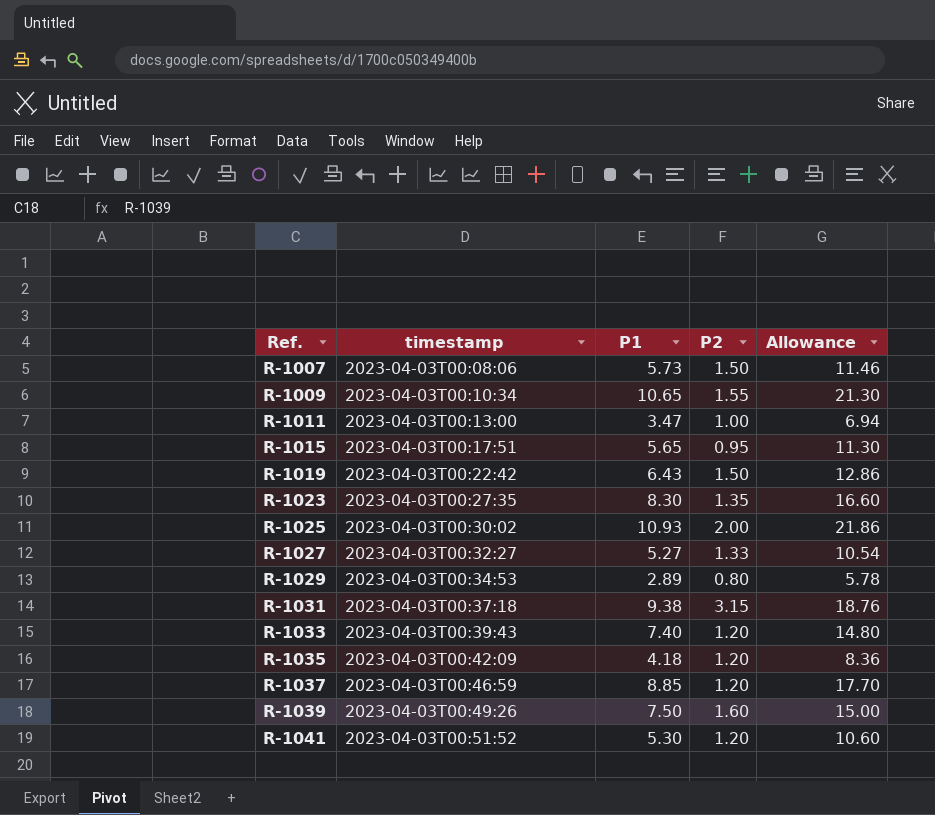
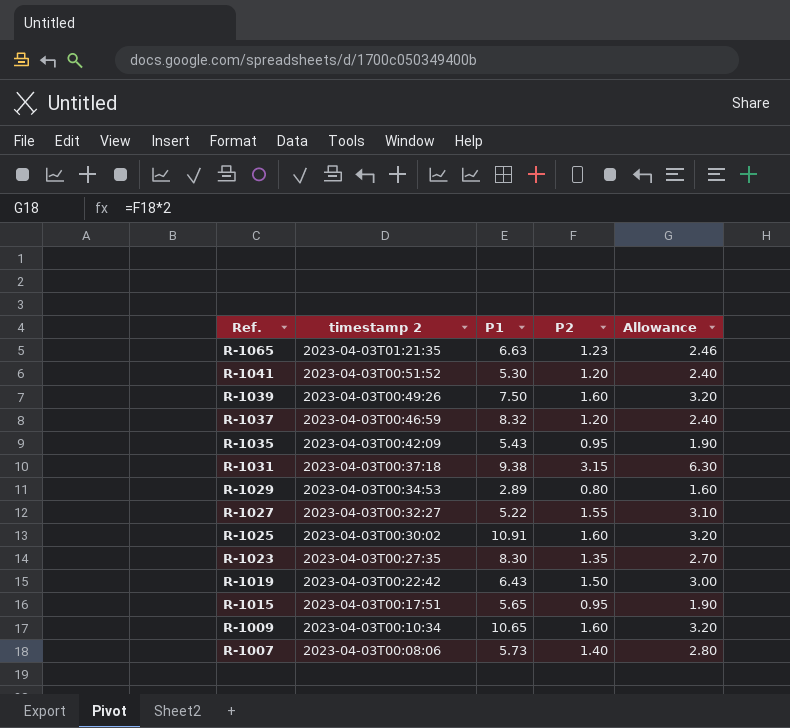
row order: Ref. ascending -> Ref. descending
column name: timestamp -> timestamp 2
column Allowance | formula: [P1] * 2 -> [P2] * 2
row R-1011: 2023-04-03T00:13:00 | 3.47 | 1.00 | 6.94 -> none
row R-1033: 2023-04-03T00:39:43 | 7.40 | 1.20 | 14.80 -> none
row R-1065: none -> 2023-04-03T01:21:35 | 6.63 | 1.23 | 2.46
R-1037 | P1: 8.85 -> 8.32
R-1035 | P1: 4.18 -> 5.43
R-1035 | P2: 1.20 -> 0.95
R-1027 | P1: 5.27 -> 5.22
R-1027 | P2: 1.33 -> 1.55
R-1025 | P1: 10.93 -> 10.91
R-1025 | P2: 2.00 -> 1.60
R-1009 | P2: 1.55 -> 1.60
R-1007 | P2: 1.50 -> 1.40

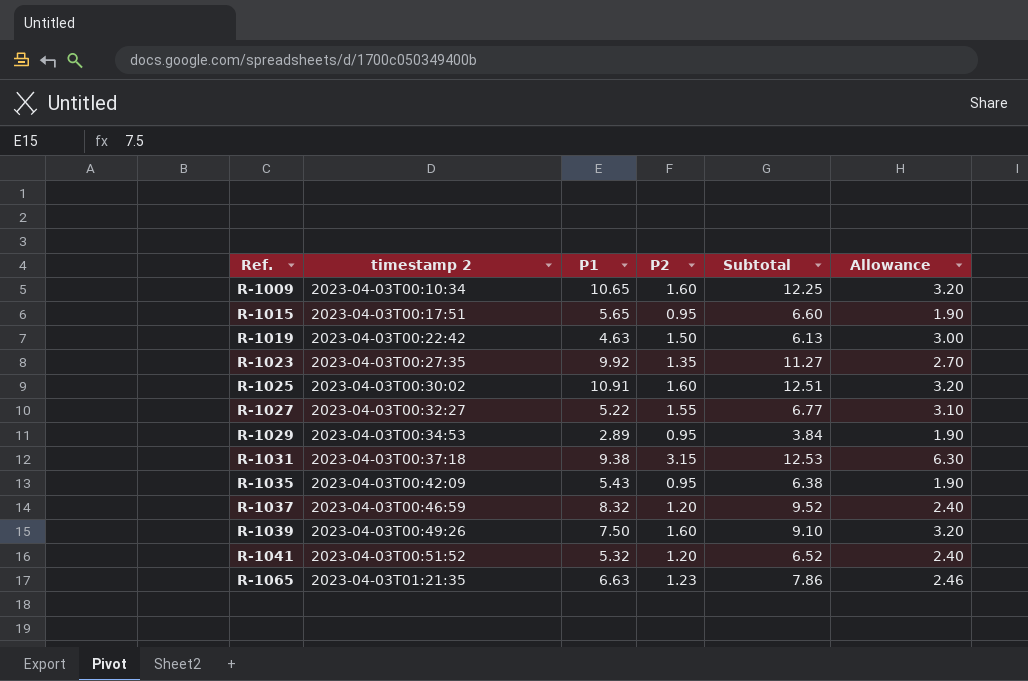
row order: Ref. descending -> Ref. ascending
column Subtotal | formula: none -> [P1] + [P2]
row R-1007: 2023-04-03T00:08:06 | 5.73 | 1.40 | 2.80 -> none
R-1019 | P1: 6.43 -> 4.63
R-1023 | P1: 8.30 -> 9.92
R-1029 | P2: 0.80 -> 0.95
R-1029 | Allowance: 1.60 -> 1.90
R-1041 | P1: 5.30 -> 5.32

